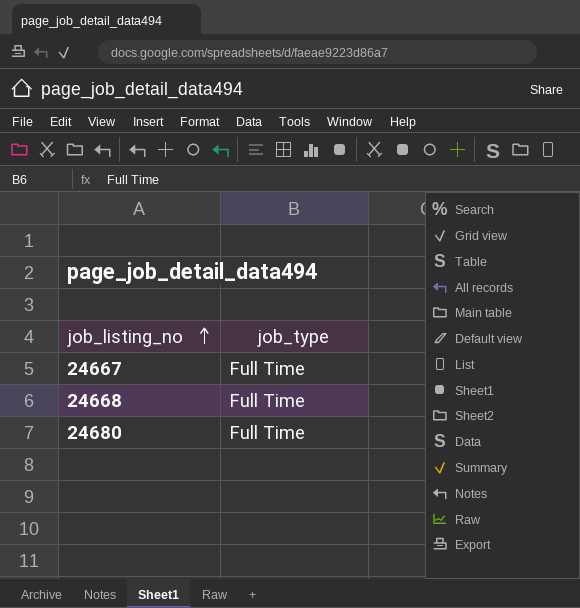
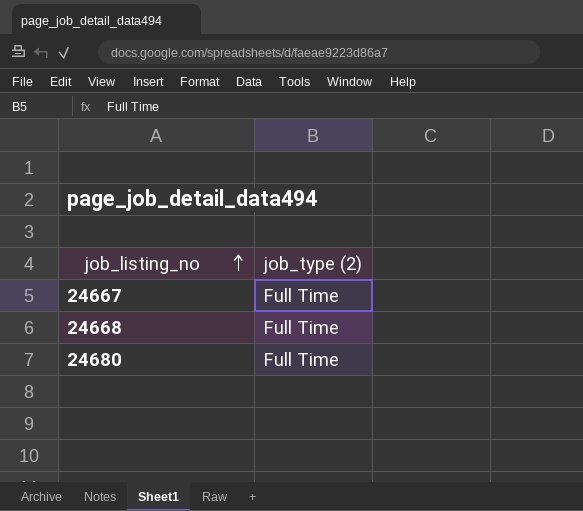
column name: job_type -> job_type (2)

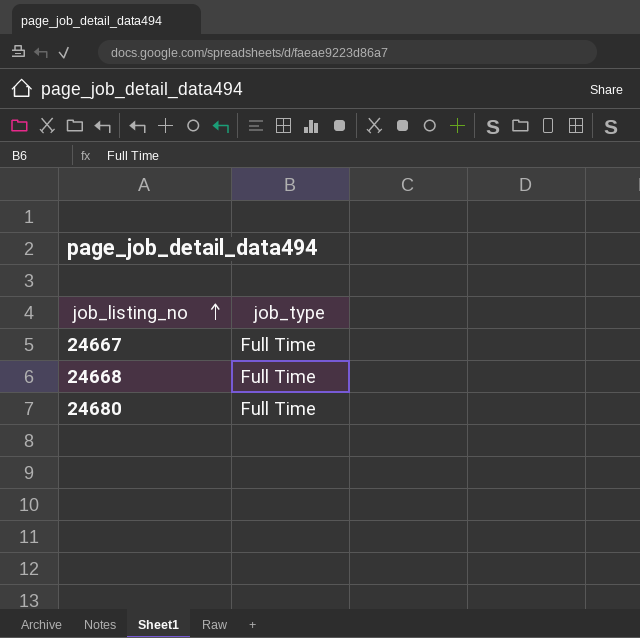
column name: job_type (2) -> job_type

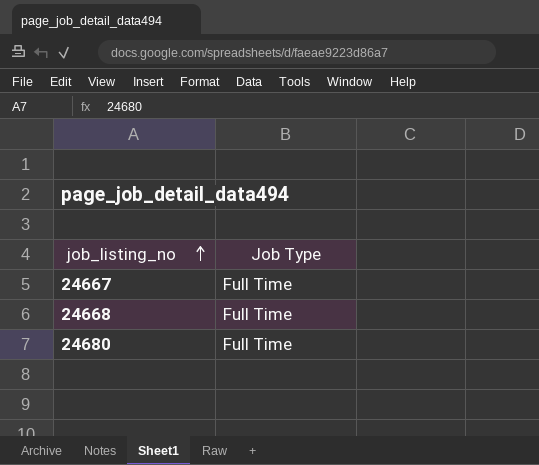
column name: job_type -> Job Type

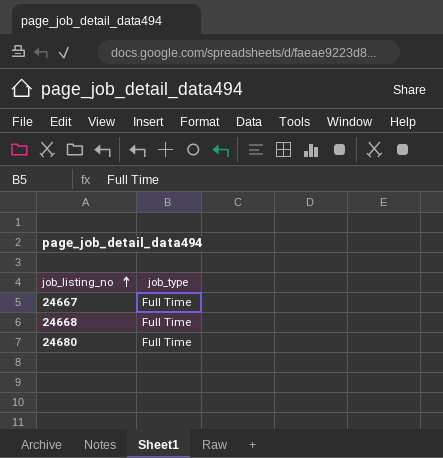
column name: Job Type -> job_type

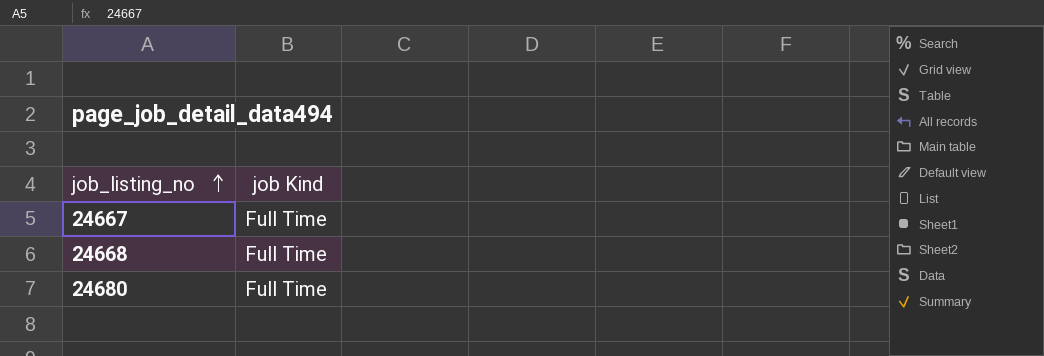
column name: job_type -> job Kind

